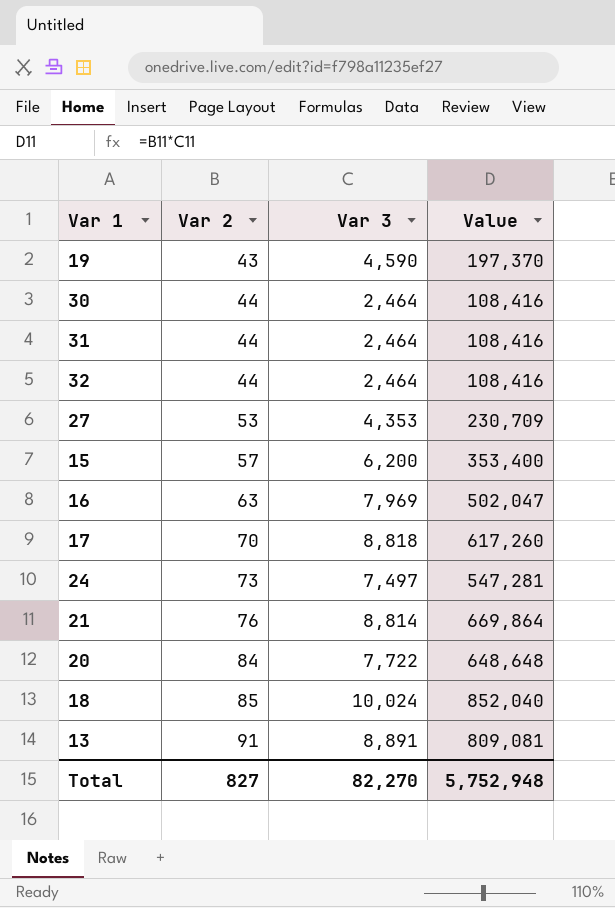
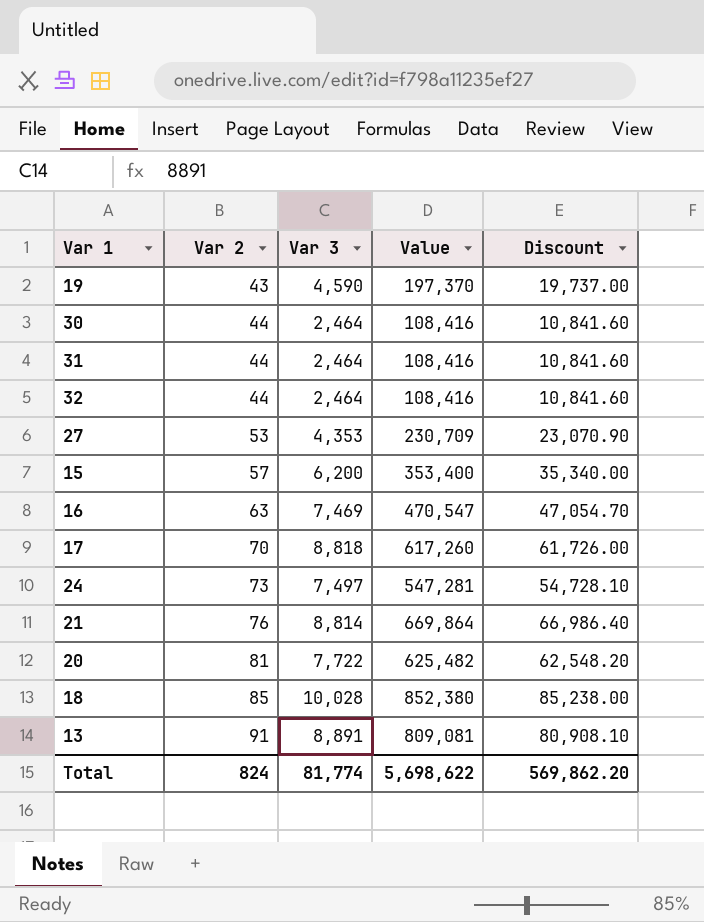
column Discount | formula: none -> [Value] * 0.1
16 | Var 3: 7,969 -> 7,469
16 | Value: 502,047 -> 470,547
20 | Var 2: 84 -> 81
20 | Value: 648,648 -> 625,482
18 | Var 3: 10,024 -> 10,028
18 | Value: 852,040 -> 852,380
Total | Var 2: 827 -> 824
Total | Var 3: 82,270 -> 81,774
Total | Value: 5,752,948 -> 5,698,622

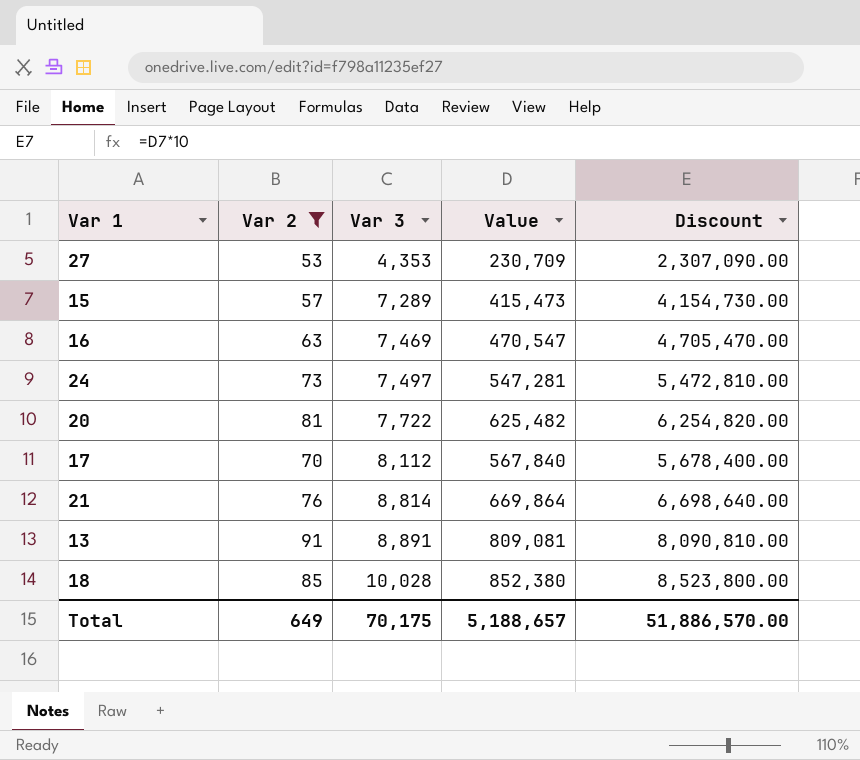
filter: none -> Var 2 >= 53
row order: Var 2 ascending -> Var 3 ascending
column Discount | formula: [Value] * 0.1 -> [Value] * 10
15 | Var 3: 6,200 -> 7,289
15 | Value: 353,400 -> 415,473
17 | Var 3: 8,818 -> 8,112
17 | Value: 617,260 -> 567,840
Total | Var 2: 824 -> 649
Total | Var 3: 81,774 -> 70,175
Total | Value: 5,698,622 -> 5,188,657
Total | Discount: 569,862.20 -> 51,886,570.00

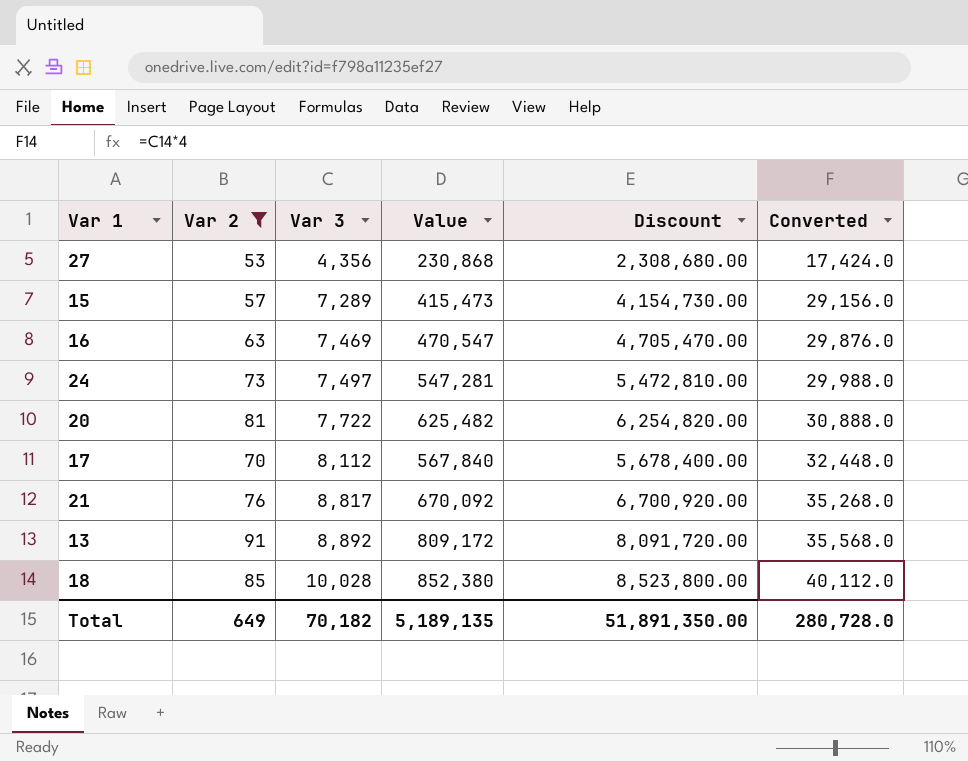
column Converted | formula: none -> [Var 3] * 4
27 | Var 3: 4,353 -> 4,356
27 | Value: 230,709 -> 230,868
27 | Discount: 2,307,090.00 -> 2,308,680.00
21 | Var 3: 8,814 -> 8,817
21 | Value: 669,864 -> 670,092
21 | Discount: 6,698,640.00 -> 6,700,920.00
13 | Var 3: 8,891 -> 8,892
13 | Value: 809,081 -> 809,172
13 | Discount: 8,090,810.00 -> 8,091,720.00
Total | Var 3: 70,175 -> 70,182
Total | Value: 5,188,657 -> 5,189,135
Total | Discount: 51,886,570.00 -> 51,891,350.00

